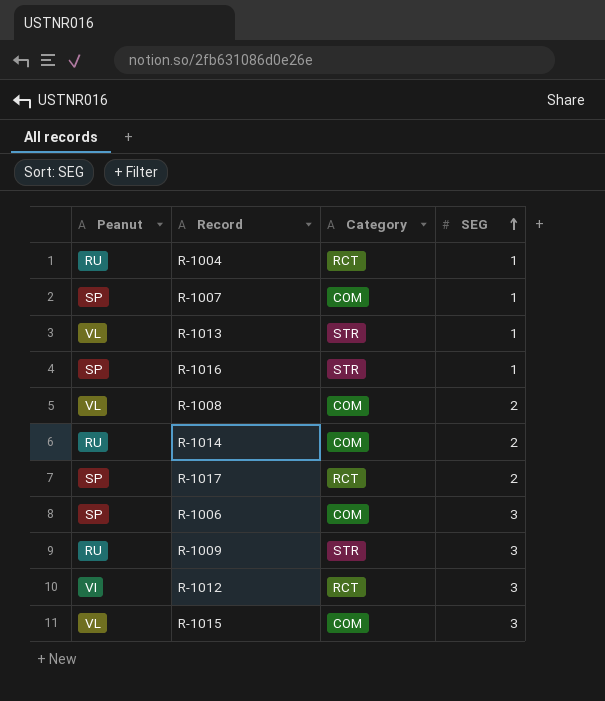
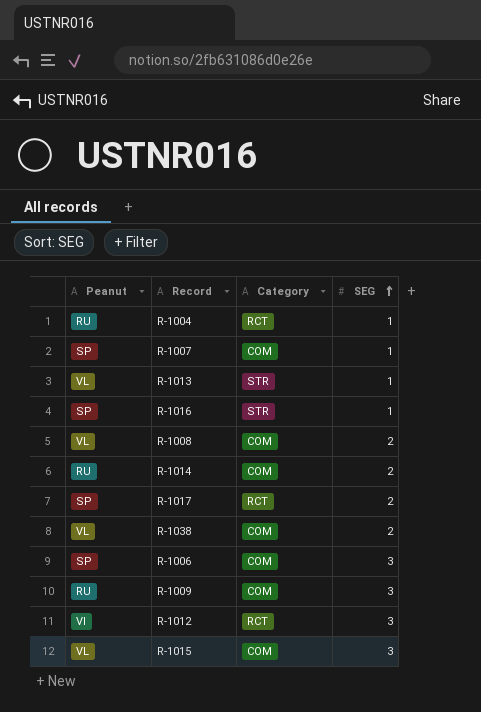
row R-1038: none -> VL | COM | 2
R-1009 | Category: STR -> COM

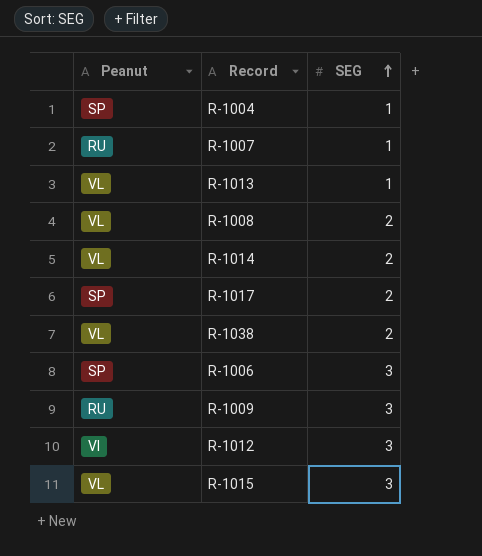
column Category | position: 3 -> none
row R-1016: SP | STR | 1 -> none
R-1004 | Peanut: RU -> SP
R-1007 | Peanut: SP -> RU
R-1014 | Peanut: RU -> VL

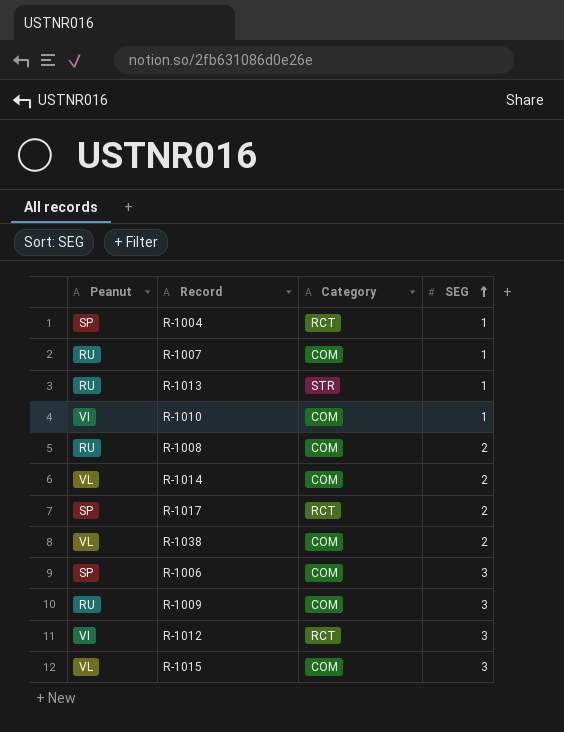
column Category | position: none -> 3
R-1013 | Peanut: VL -> RU
row R-1010: none -> VI | COM | 1
R-1008 | Peanut: VL -> RU

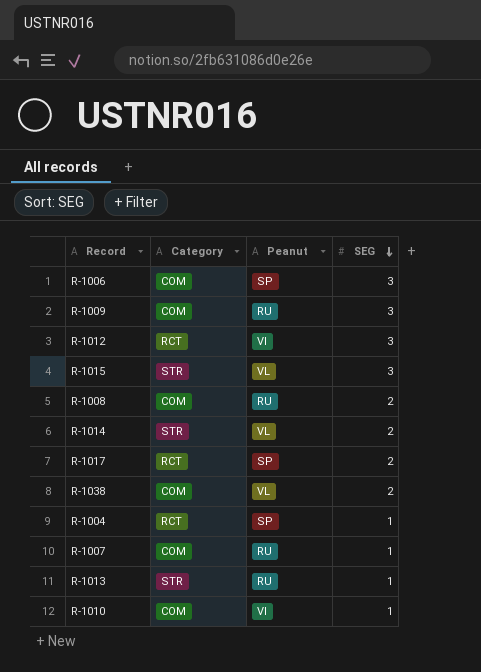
row order: SEG ascending -> SEG descending
column Peanut | position: 1 -> 3
R-1015 | Category: COM -> STR
R-1014 | Category: COM -> STR

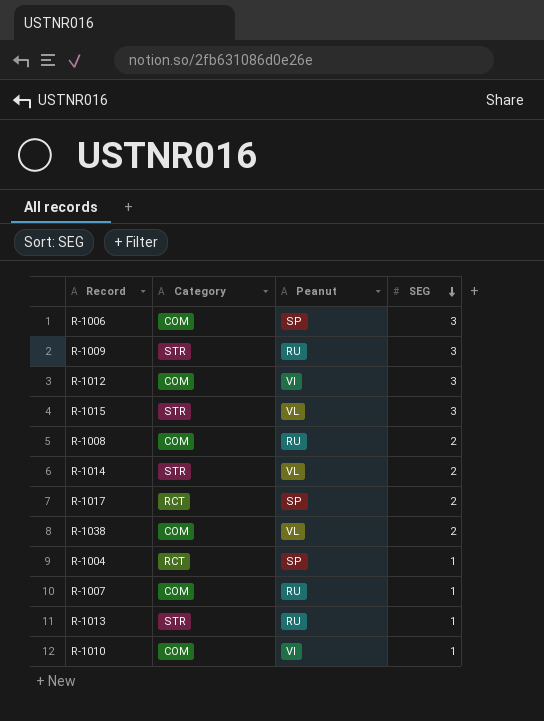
R-1009 | Category: COM -> STR
R-1012 | Category: RCT -> COM

